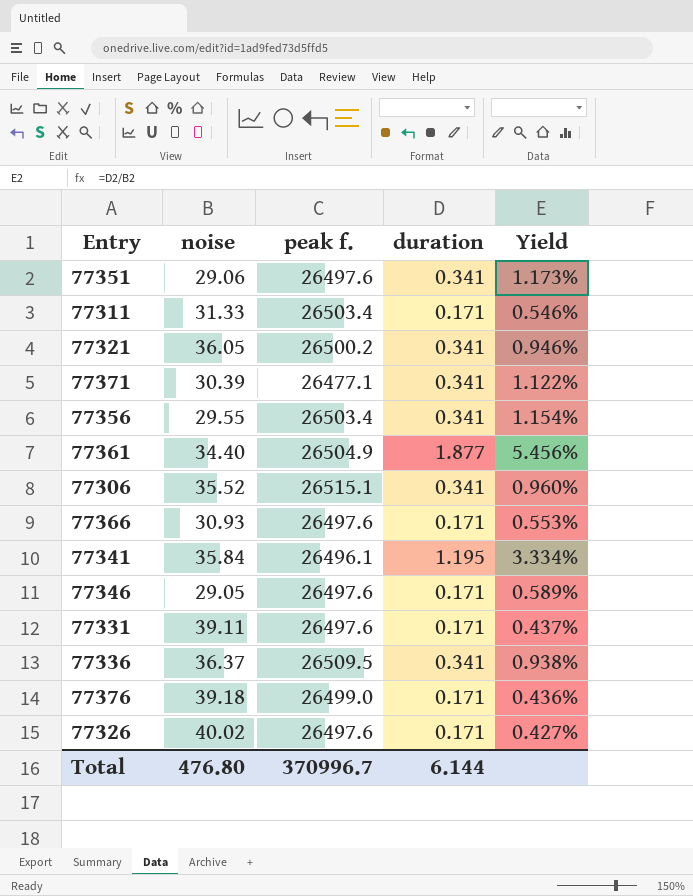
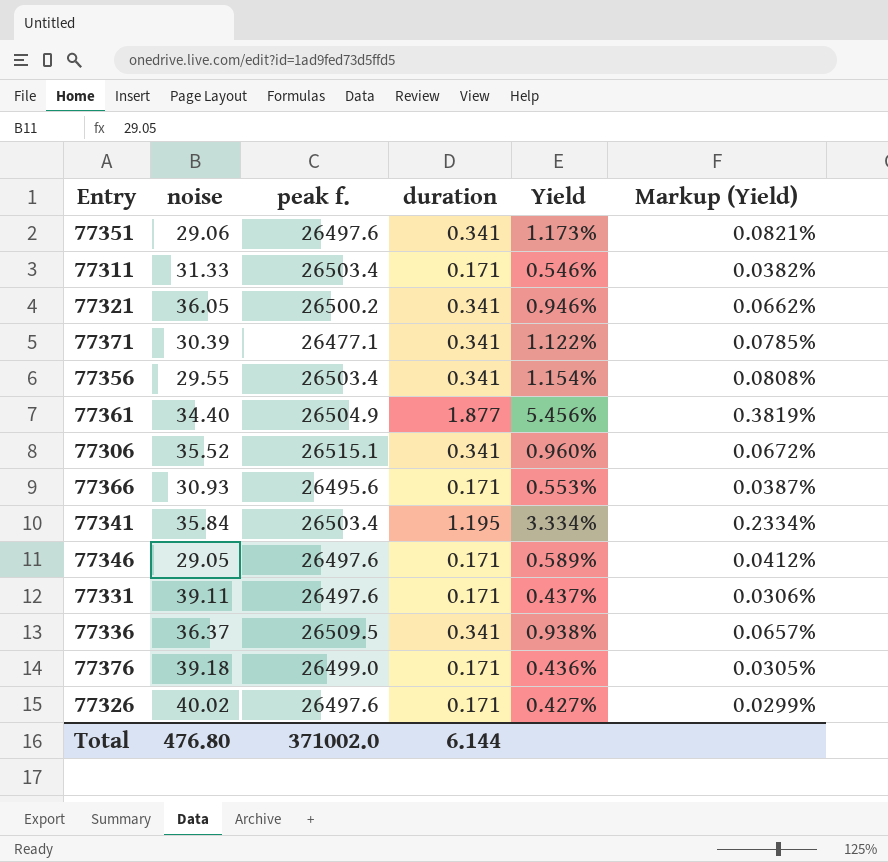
column Markup (Yield) | formula: none -> [Yield] * 0.07
77366 | peak f.: 26497.6 -> 26495.6
77341 | peak f.: 26496.1 -> 26503.4
Total | peak f.: 370996.7 -> 371002.0

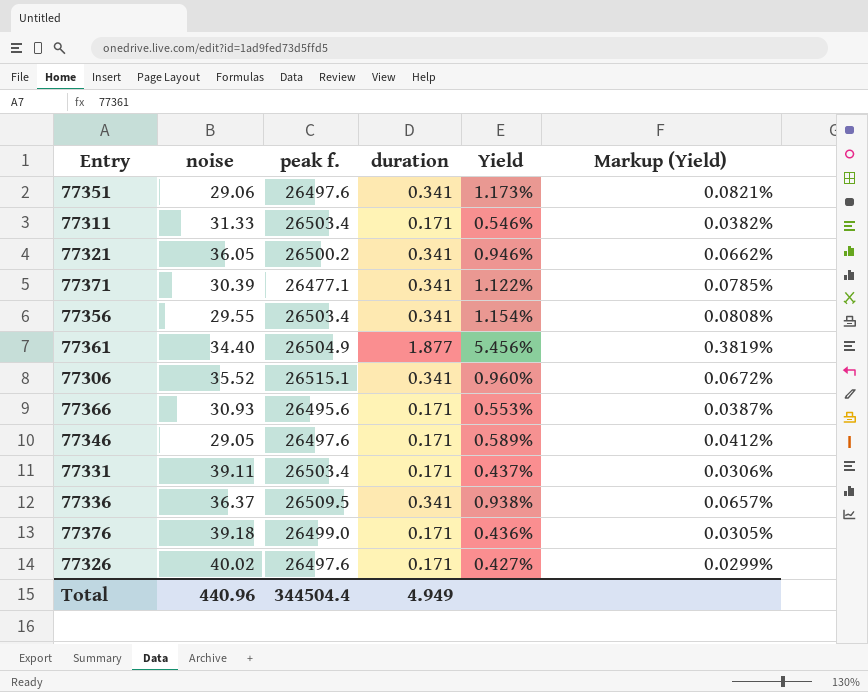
row 77341: 35.84 | 26503.4 | 1.195 | 3.334% | 0.2334% -> none
77331 | peak f.: 26497.6 -> 26503.4
Total | noise: 476.80 -> 440.96
Total | peak f.: 371002.0 -> 344504.4
Total | duration: 6.144 -> 4.949

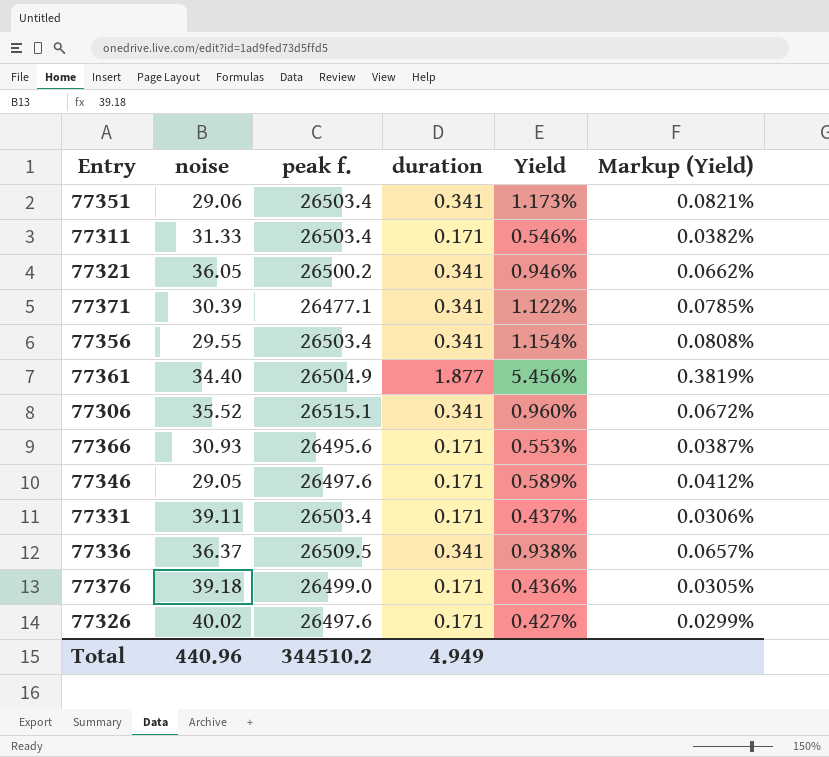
77351 | peak f.: 26497.6 -> 26503.4
Total | peak f.: 344504.4 -> 344510.2

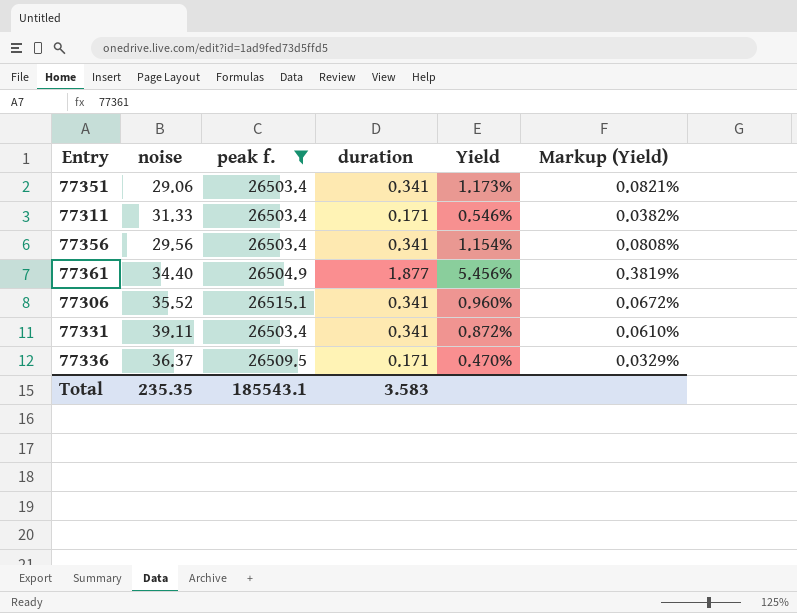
filter: none -> peak f. >= 26503.4
77356 | noise: 29.55 -> 29.56
77331 | duration: 0.171 -> 0.341
77331 | Yield: 0.437% -> 0.872%
77331 | Markup (Yield): 0.0306% -> 0.0610%
77336 | duration: 0.341 -> 0.171
77336 | Yield: 0.938% -> 0.470%
77336 | Markup (Yield): 0.0657% -> 0.0329%
Total | noise: 440.96 -> 235.35
Total | peak f.: 344510.2 -> 185543.1
Total | duration: 4.949 -> 3.583

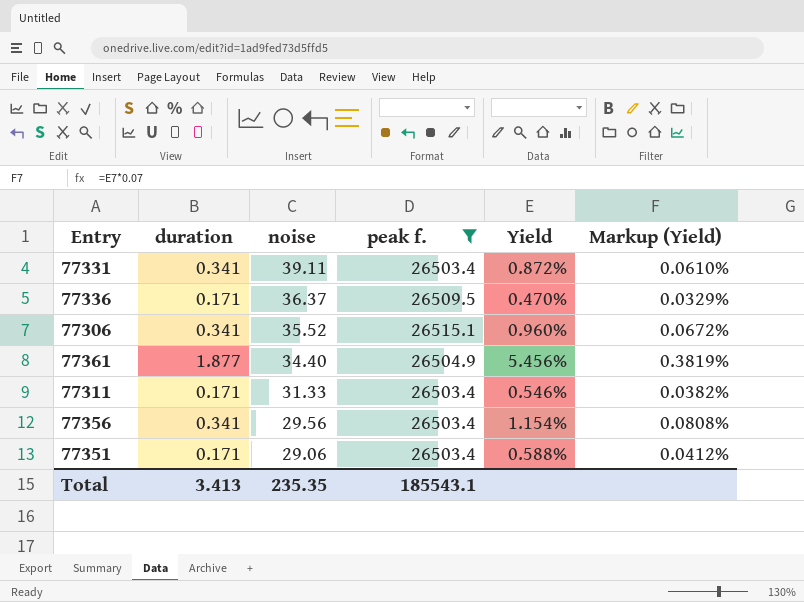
row order: none -> noise descending
column duration | position: 4 -> 2
77351 | duration: 0.341 -> 0.171
77351 | Yield: 1.173% -> 0.588%
77351 | Markup (Yield): 0.0821% -> 0.0412%
Total | duration: 3.583 -> 3.413

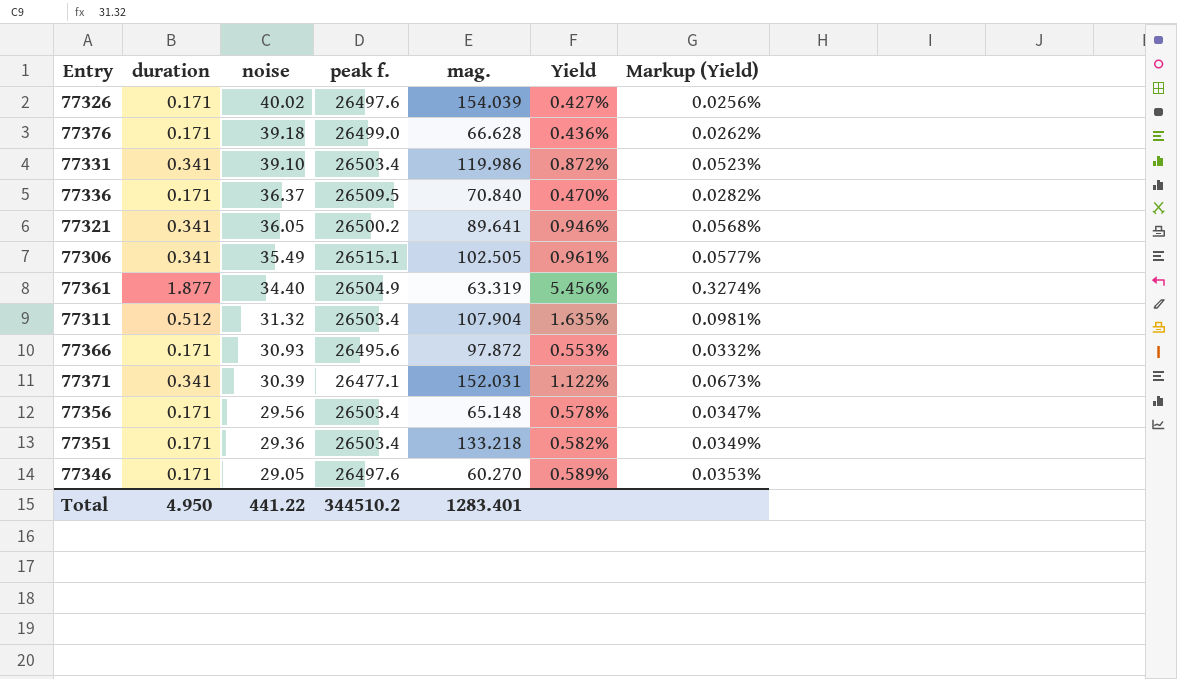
filter: peak f. >= 26503.4 -> none
column mag. | position: none -> 5
column Markup (Yield) | formula: [Yield] * 0.07 -> [Yield] * 0.06
77331 | noise: 39.11 -> 39.10
77306 | noise: 35.52 -> 35.49
77306 | Yield: 0.960% -> 0.961%
77311 | duration: 0.171 -> 0.512
77311 | noise: 31.33 -> 31.32
77311 | Yield: 0.546% -> 1.635%
77356 | duration: 0.341 -> 0.171
77356 | Yield: 1.154% -> 0.578%
77351 | noise: 29.06 -> 29.36
77351 | Yield: 0.588% -> 0.582%
Total | duration: 3.413 -> 4.950
Total | noise: 235.35 -> 441.22
Total | peak f.: 185543.1 -> 344510.2

